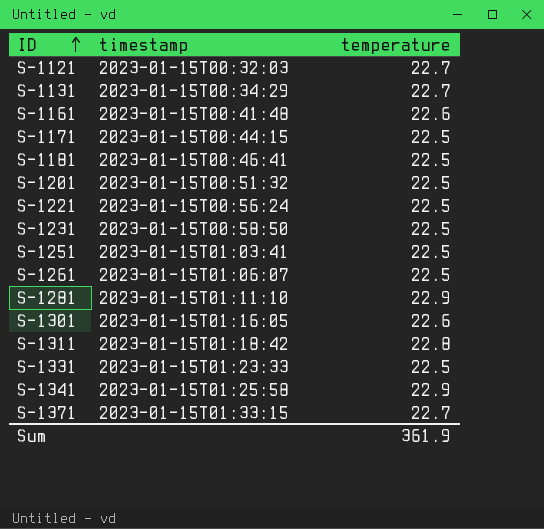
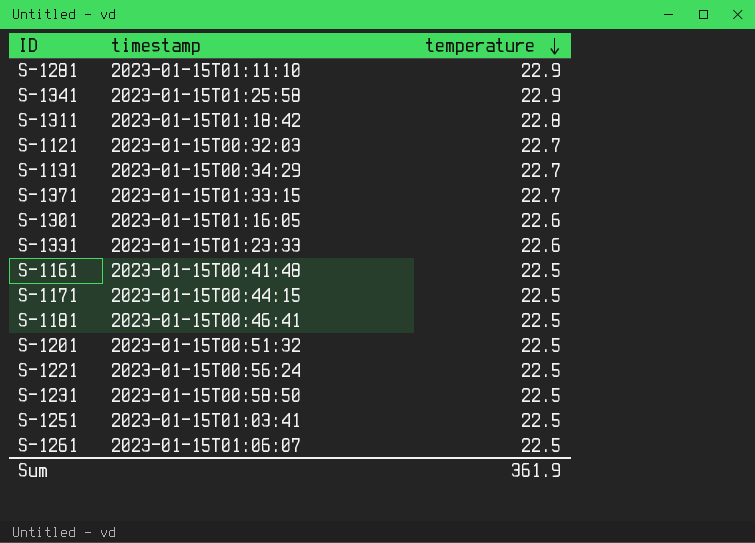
row order: ID ascending -> temperature descending
S-1331 | temperature: 22.5 -> 22.6
S-1161 | temperature: 22.6 -> 22.5

